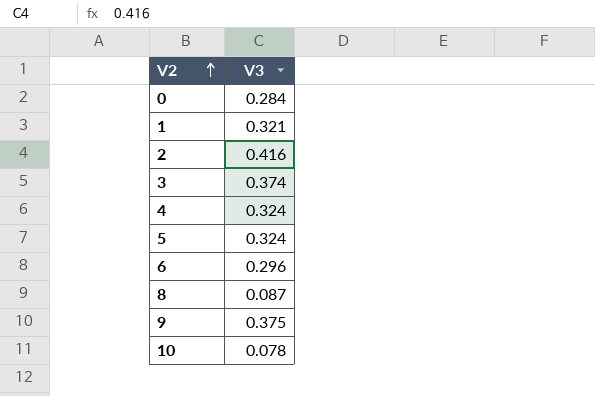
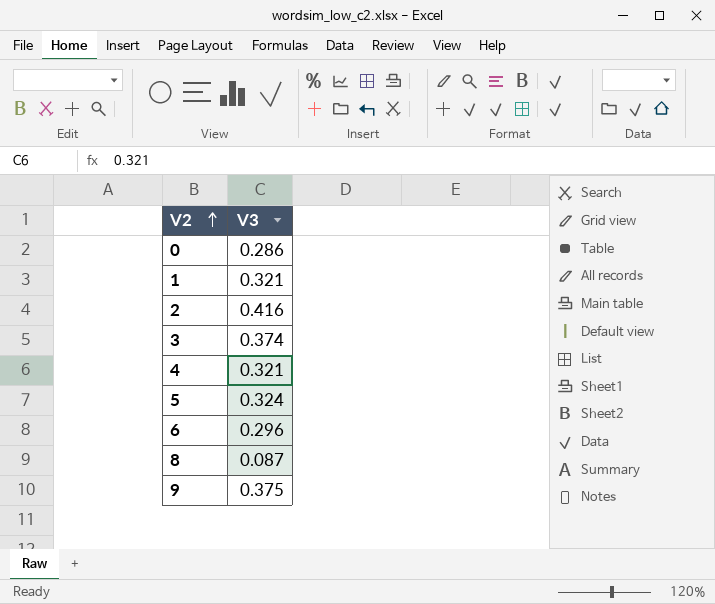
row 10: 0.078 -> none
0 | V3: 0.284 -> 0.286
4 | V3: 0.324 -> 0.321

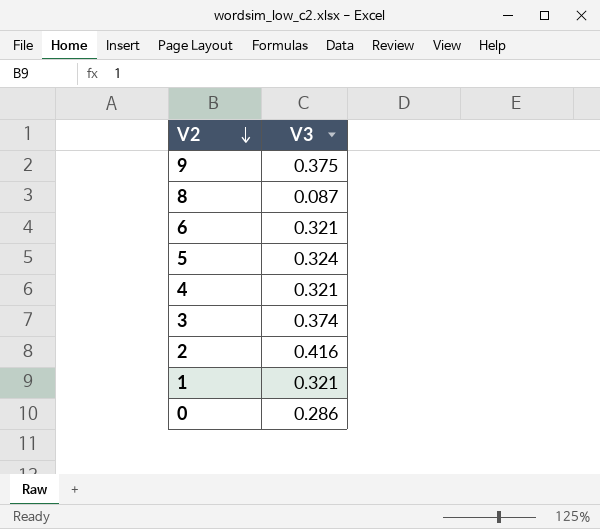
row order: V2 ascending -> V2 descending
6 | V3: 0.296 -> 0.321

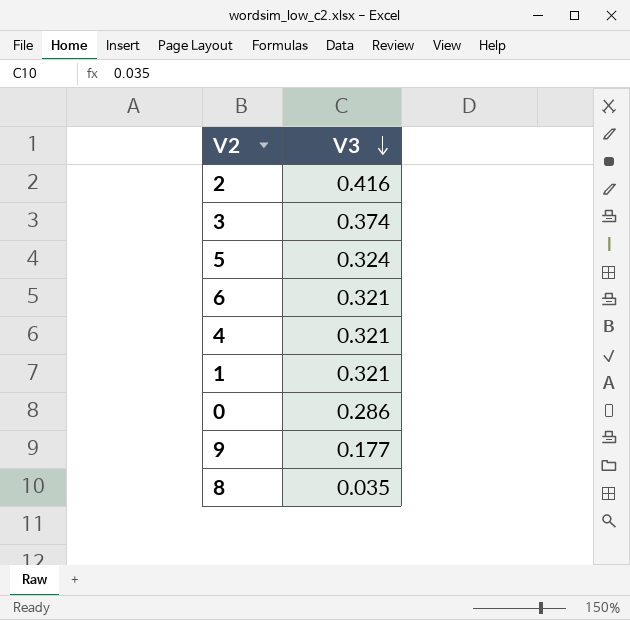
row order: V2 descending -> V3 descending
9 | V3: 0.375 -> 0.177
8 | V3: 0.087 -> 0.035

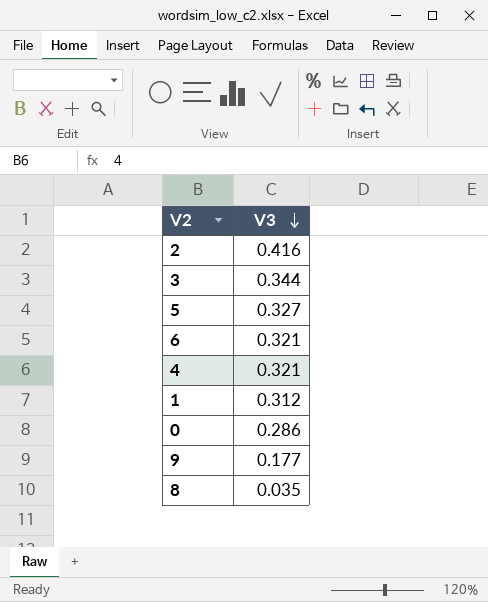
3 | V3: 0.374 -> 0.344
5 | V3: 0.324 -> 0.327
1 | V3: 0.321 -> 0.312

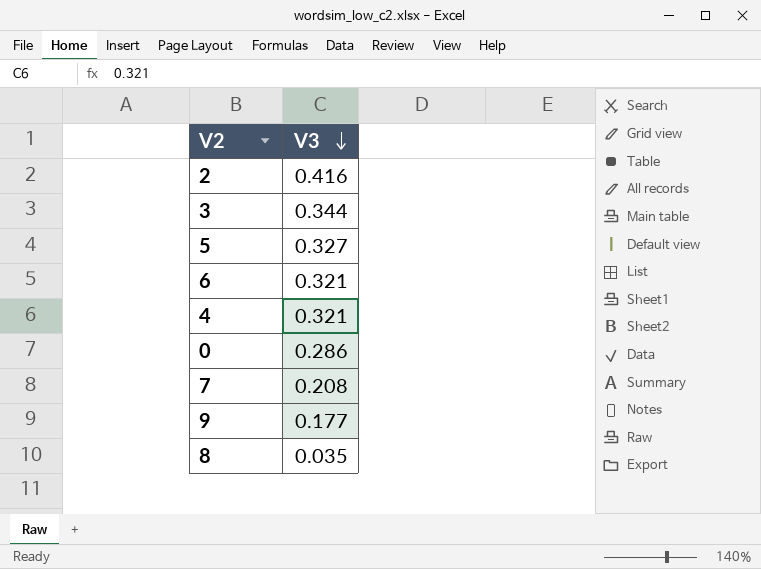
row 1: 0.312 -> none
row 7: none -> 0.208

